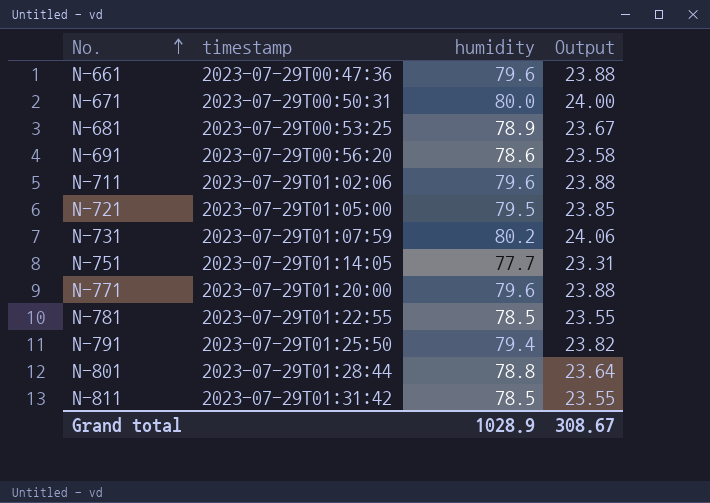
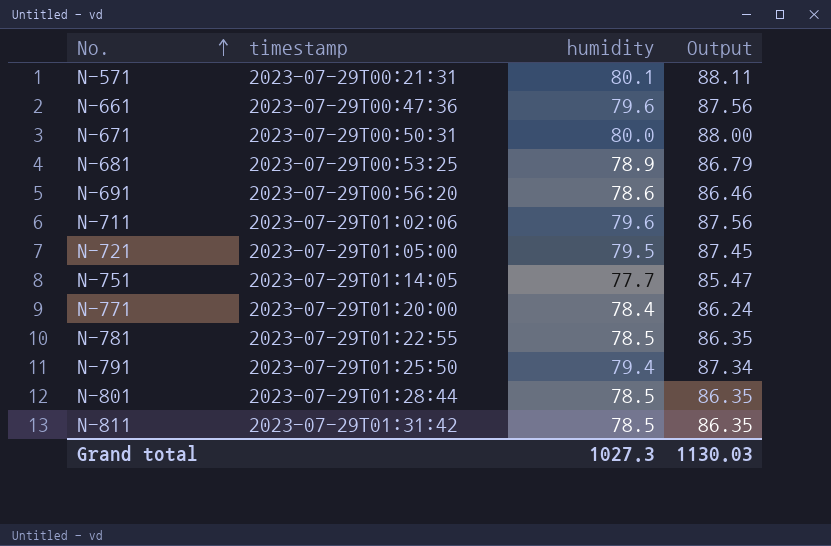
column Output | formula: [humidity] * 0.3 -> [humidity] * 1.1
row N-731: 2023-07-29T01:07:59 | 80.2 | 24.06 -> none
row N-571: none -> 2023-07-29T00:21:31 | 80.1 | 88.11
N-771 | humidity: 79.6 -> 78.4
N-801 | humidity: 78.8 -> 78.5
Grand total | humidity: 1028.9 -> 1027.3
Grand total | Output: 308.67 -> 1130.03

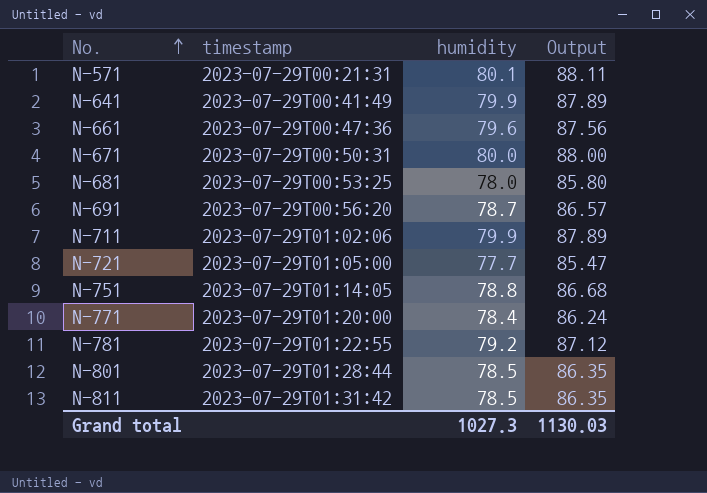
row N-791: 2023-07-29T01:25:50 | 79.4 | 87.34 -> none
row N-641: none -> 2023-07-29T00:41:49 | 79.9 | 87.89
N-681 | humidity: 78.9 -> 78.0
N-681 | Output: 86.79 -> 85.80
N-691 | humidity: 78.6 -> 78.7
N-691 | Output: 86.46 -> 86.57
N-711 | humidity: 79.6 -> 79.9
N-711 | Output: 87.56 -> 87.89
N-721 | humidity: 79.5 -> 77.7
N-721 | Output: 87.45 -> 85.47
N-751 | humidity: 77.7 -> 78.8
N-751 | Output: 85.47 -> 86.68
N-781 | humidity: 78.5 -> 79.2
N-781 | Output: 86.35 -> 87.12

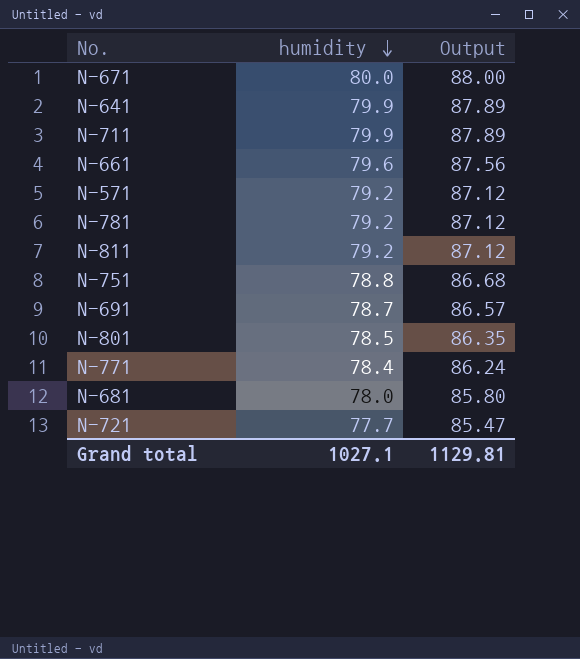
row order: No. ascending -> humidity descending
column timestamp | position: 2 -> none
N-571 | humidity: 80.1 -> 79.2
N-571 | Output: 88.11 -> 87.12
N-811 | humidity: 78.5 -> 79.2
N-811 | Output: 86.35 -> 87.12
Grand total | humidity: 1027.3 -> 1027.1
Grand total | Output: 1130.03 -> 1129.81

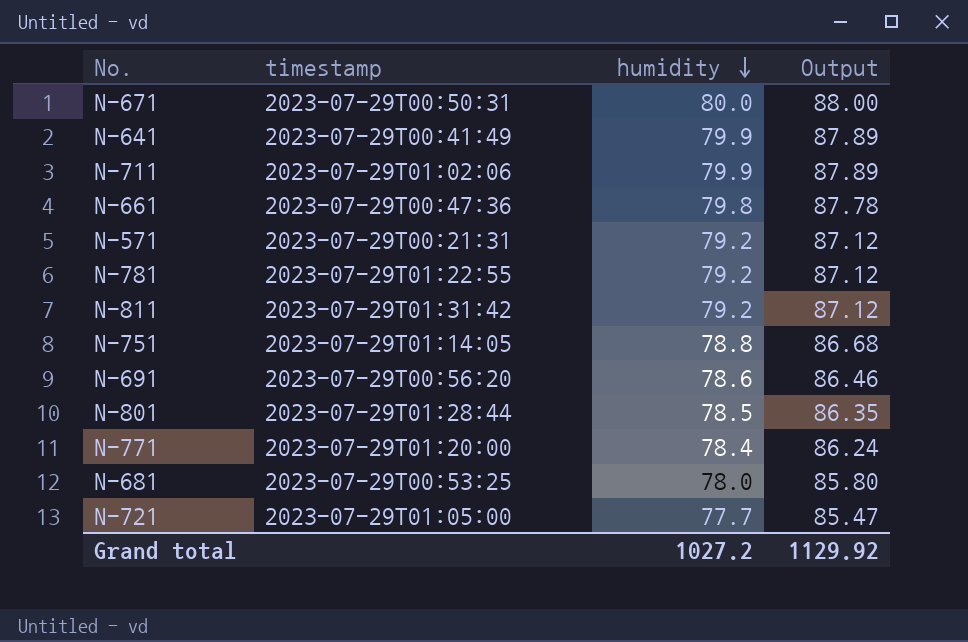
column timestamp | position: none -> 2
N-661 | humidity: 79.6 -> 79.8
N-661 | Output: 87.56 -> 87.78
N-691 | humidity: 78.7 -> 78.6
N-691 | Output: 86.57 -> 86.46
Grand total | humidity: 1027.1 -> 1027.2
Grand total | Output: 1129.81 -> 1129.92

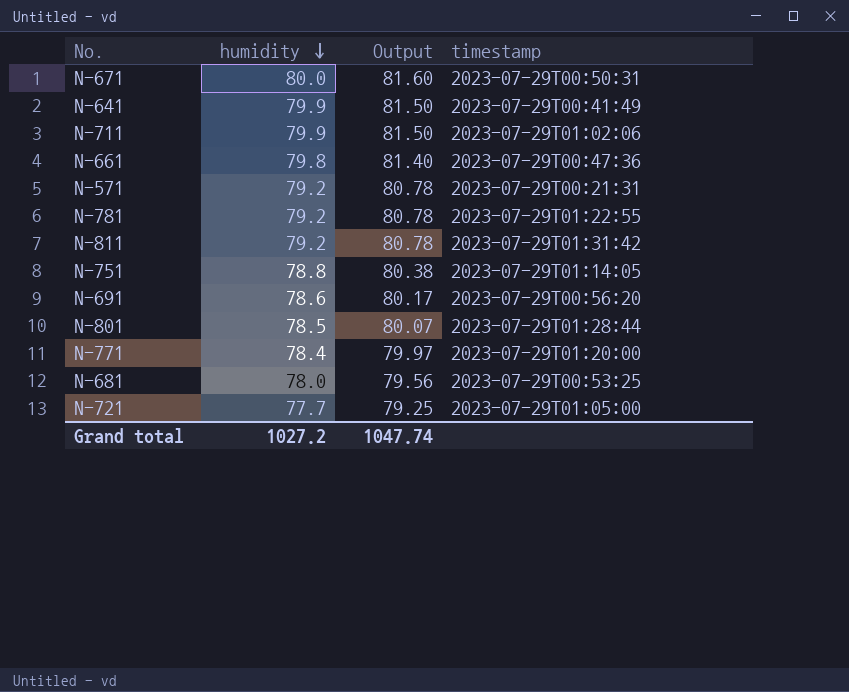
column Output | formula: [humidity] * 1.1 -> [humidity] * 1.02
column timestamp | position: 2 -> 4
Grand total | Output: 1129.92 -> 1047.74

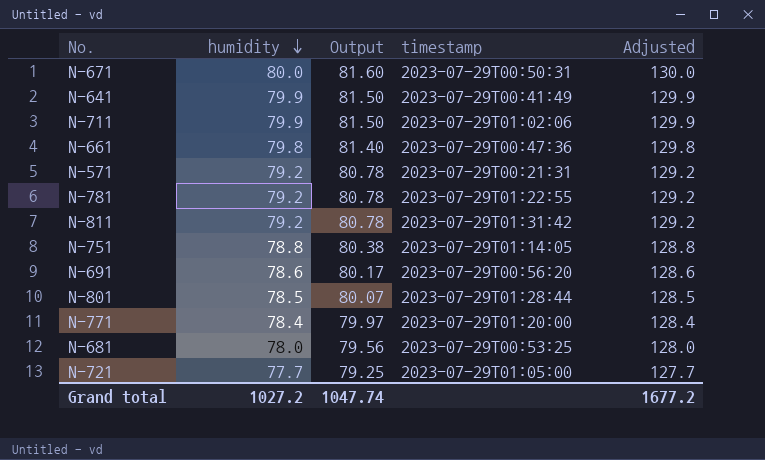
column Adjusted | formula: none -> [humidity] + 50

